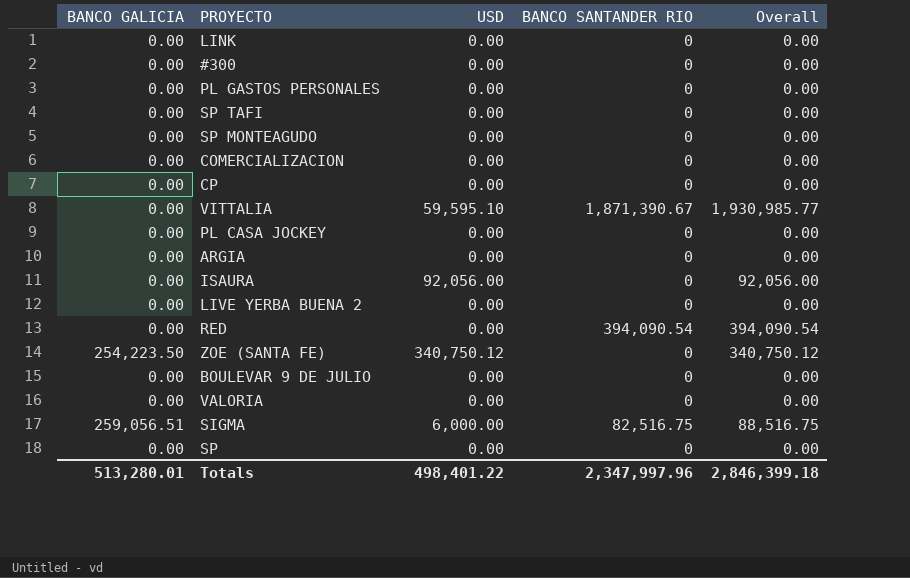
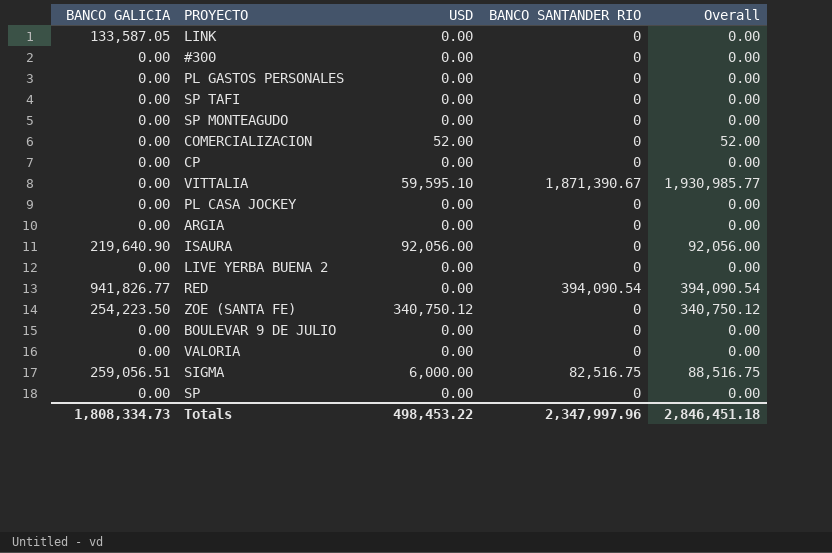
LINK | BANCO GALICIA: 0.00 -> 133,587.05
COMERCIALIZACION | USD: 0.00 -> 52.00
COMERCIALIZACION | Overall: 0.00 -> 52.00
ISAURA | BANCO GALICIA: 0.00 -> 219,640.90
RED | BANCO GALICIA: 0.00 -> 941,826.77
Totals | BANCO GALICIA: 513,280.01 -> 1,808,334.73
Totals | USD: 498,401.22 -> 498,453.22
Totals | Overall: 2,846,399.18 -> 2,846,451.18

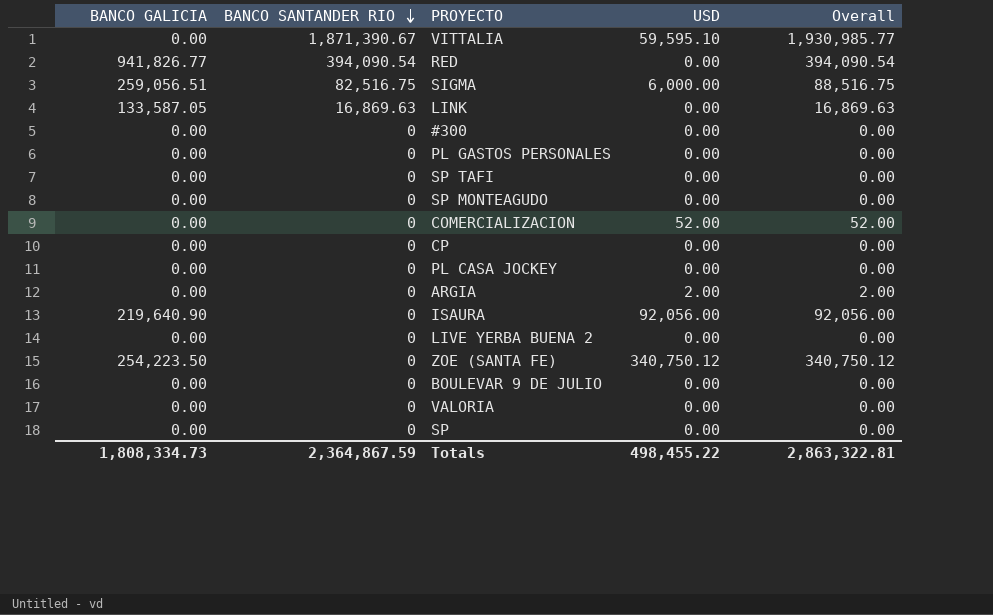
row order: none -> BANCO SANTANDER RIO descending
column BANCO SANTANDER RIO | position: 4 -> 2
LINK | BANCO SANTANDER RIO: 0 -> 16,869.63
LINK | Overall: 0.00 -> 16,869.63
ARGIA | USD: 0.00 -> 2.00
ARGIA | Overall: 0.00 -> 2.00
Totals | BANCO SANTANDER RIO: 2,347,997.96 -> 2,364,867.59
Totals | USD: 498,453.22 -> 498,455.22
Totals | Overall: 2,846,451.18 -> 2,863,322.81

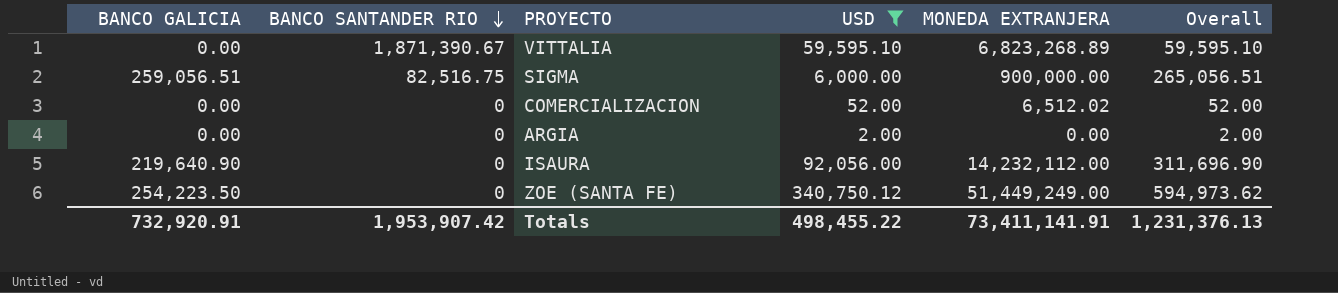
filter: none -> USD != 0.00
column MONEDA EXTRANJERA | position: none -> 5
column Overall | formula: [BANCO SANTANDER RIO] + [USD] -> [BANCO GALICIA] + [USD]
Totals | BANCO GALICIA: 1,808,334.73 -> 732,920.91
Totals | BANCO SANTANDER RIO: 2,364,867.59 -> 1,953,907.42
Totals | Overall: 2,863,322.81 -> 1,231,376.13

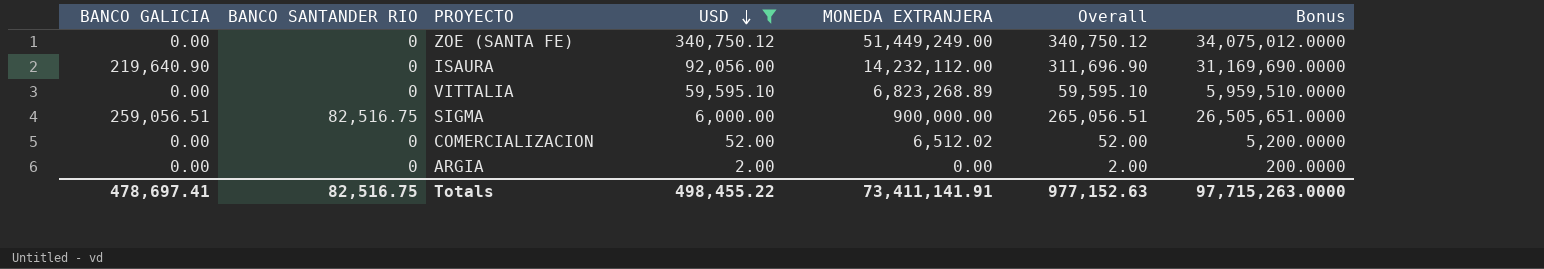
row order: BANCO SANTANDER RIO descending -> USD descending
column Bonus | formula: none -> [Overall] * 100
ZOE (SANTA FE) | BANCO GALICIA: 254,223.50 -> 0.00
ZOE (SANTA FE) | Overall: 594,973.62 -> 340,750.12
VITTALIA | BANCO SANTANDER RIO: 1,871,390.67 -> 0
Totals | BANCO GALICIA: 732,920.91 -> 478,697.41
Totals | BANCO SANTANDER RIO: 1,953,907.42 -> 82,516.75
Totals | Overall: 1,231,376.13 -> 977,152.63

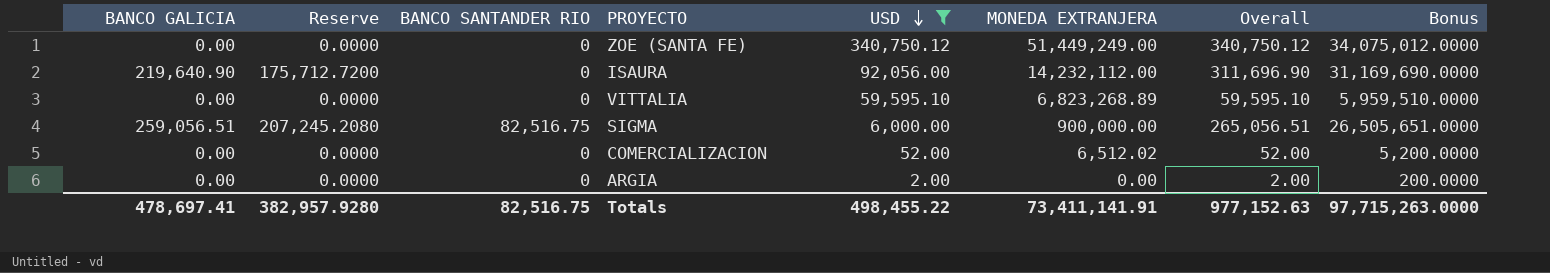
column Reserve | formula: none -> [BANCO GALICIA] * 0.8

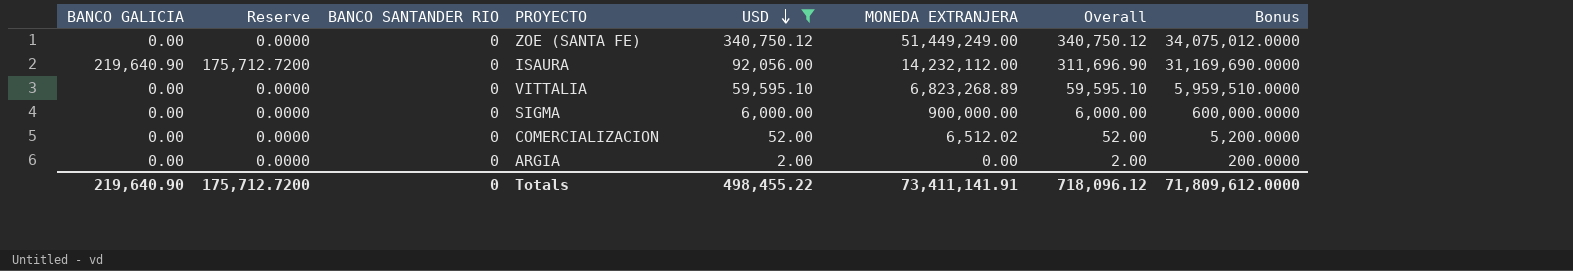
SIGMA | BANCO GALICIA: 259,056.51 -> 0.00
SIGMA | Reserve: 207,245.2080 -> 0.0000
SIGMA | BANCO SANTANDER RIO: 82,516.75 -> 0
SIGMA | Overall: 265,056.51 -> 6,000.00
SIGMA | Bonus: 26,505,651.0000 -> 600,000.0000
Totals | BANCO GALICIA: 478,697.41 -> 219,640.90
Totals | Reserve: 382,957.9280 -> 175,712.7200
Totals | BANCO SANTANDER RIO: 82,516.75 -> 0
Totals | Overall: 977,152.63 -> 718,096.12
Totals | Bonus: 97,715,263.0000 -> 71,809,612.0000

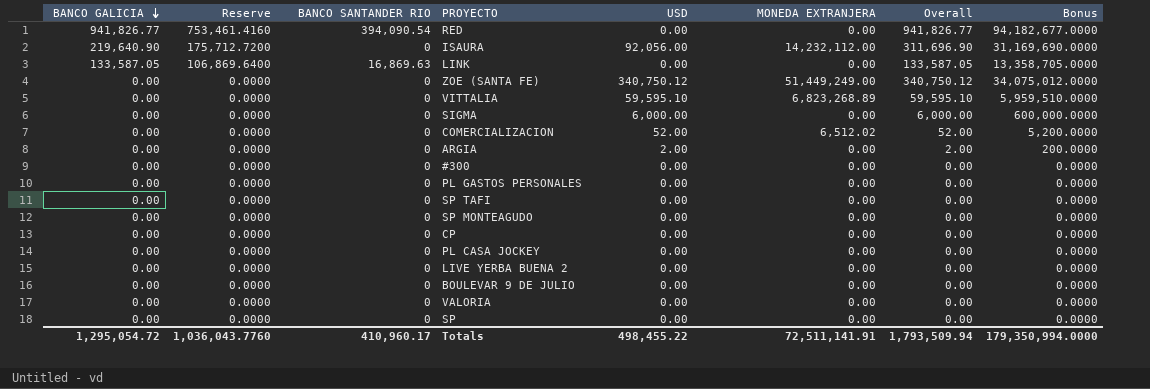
filter: USD != 0.00 -> none
row order: USD descending -> BANCO GALICIA descending
SIGMA | MONEDA EXTRANJERA: 900,000.00 -> 0.00
Totals | BANCO GALICIA: 219,640.90 -> 1,295,054.72
Totals | Reserve: 175,712.7200 -> 1,036,043.7760
Totals | BANCO SANTANDER RIO: 0 -> 410,960.17
Totals | MONEDA EXTRANJERA: 73,411,141.91 -> 72,511,141.91
Totals | Overall: 718,096.12 -> 1,793,509.94
Totals | Bonus: 71,809,612.0000 -> 179,350,994.0000

